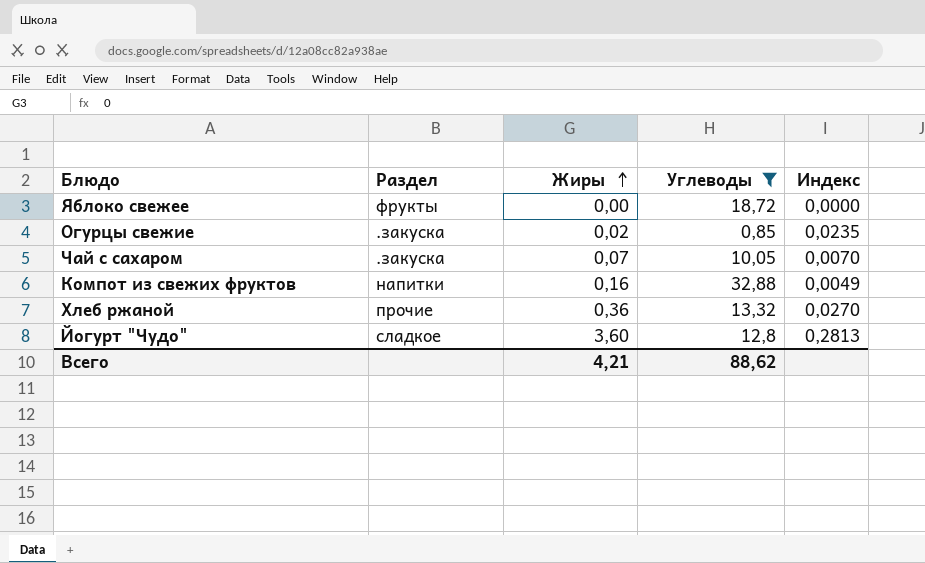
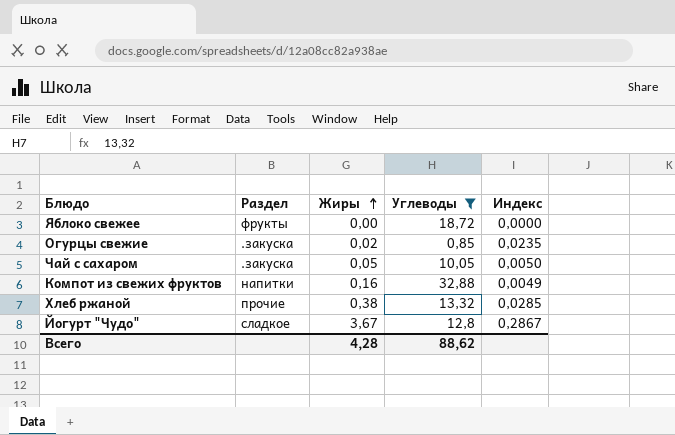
Чай с сахаром | Жиры: 0,07 -> 0,05
Чай с сахаром | Индекс: 0,0070 -> 0,0050
Хлеб ржаной | Жиры: 0,36 -> 0,38
Хлеб ржаной | Индекс: 0,0270 -> 0,0285
Йогурт "Чудо" | Жиры: 3,60 -> 3,67
Йогурт "Чудо" | Индекс: 0,2813 -> 0,2867
Всего | Жиры: 4,21 -> 4,28

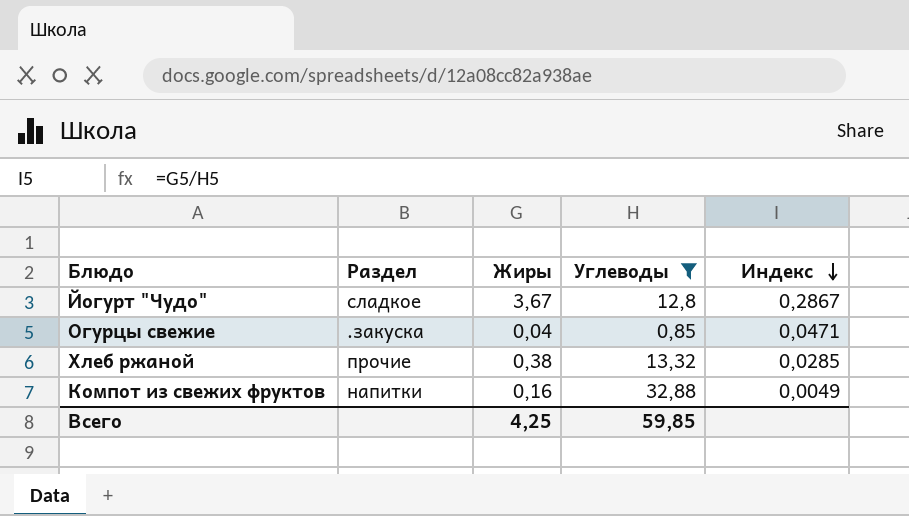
row order: Жиры ascending -> Индекс descending
row Яблоко свежее: фрукты | 0,00 | 18,72 | 0,0000 -> none
row Чай с сахаром: .закуска | 0,05 | 10,05 | 0,0050 -> none
Огурцы свежие | Жиры: 0,02 -> 0,04
Огурцы свежие | Индекс: 0,0235 -> 0,0471
Всего | Жиры: 4,28 -> 4,25
Всего | Углеводы: 88,62 -> 59,85

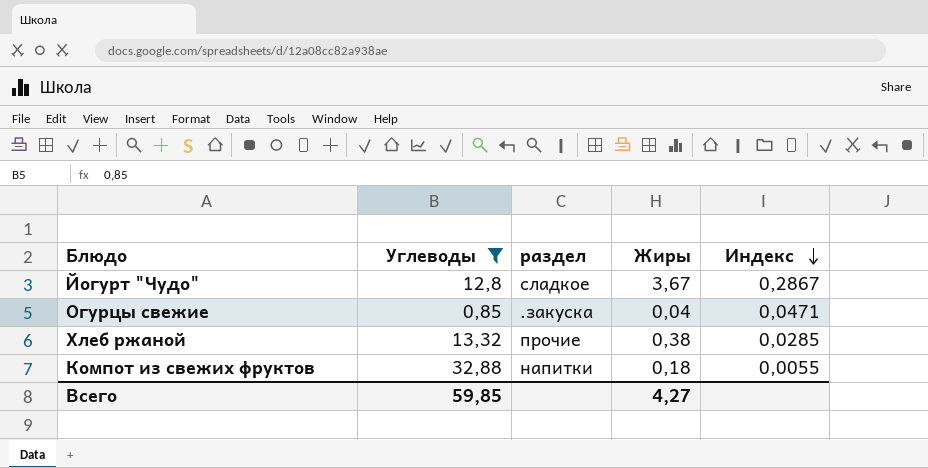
column Углеводы | position: 4 -> 2
column name: Раздел -> раздел
Компот из свежих фруктов | Жиры: 0,16 -> 0,18
Компот из свежих фруктов | Индекс: 0,0049 -> 0,0055
Всего | Жиры: 4,25 -> 4,27

